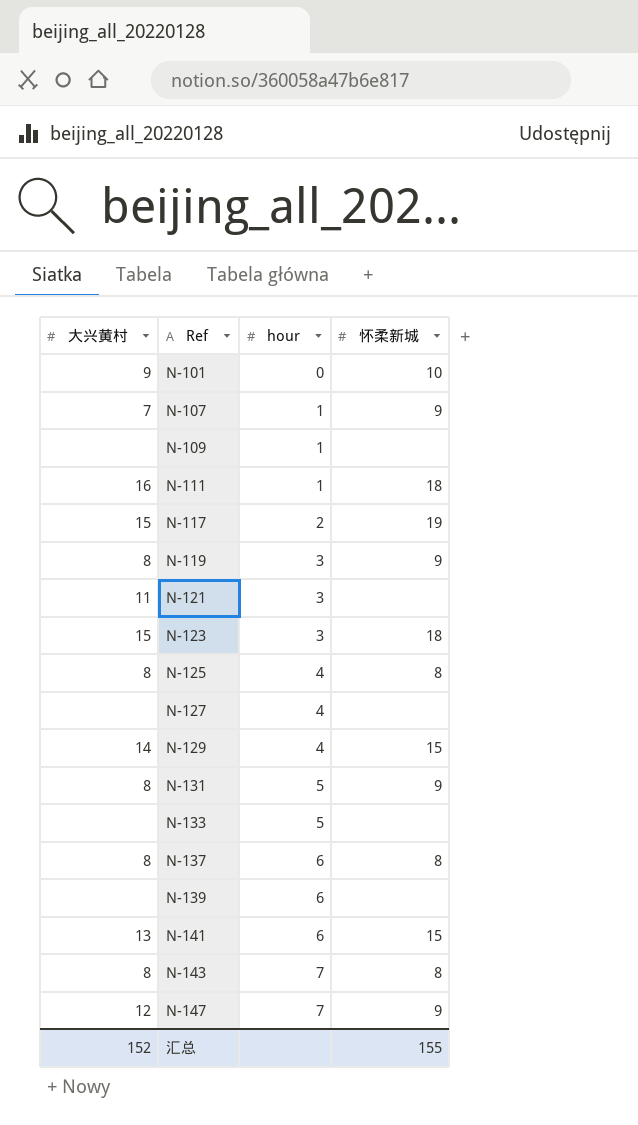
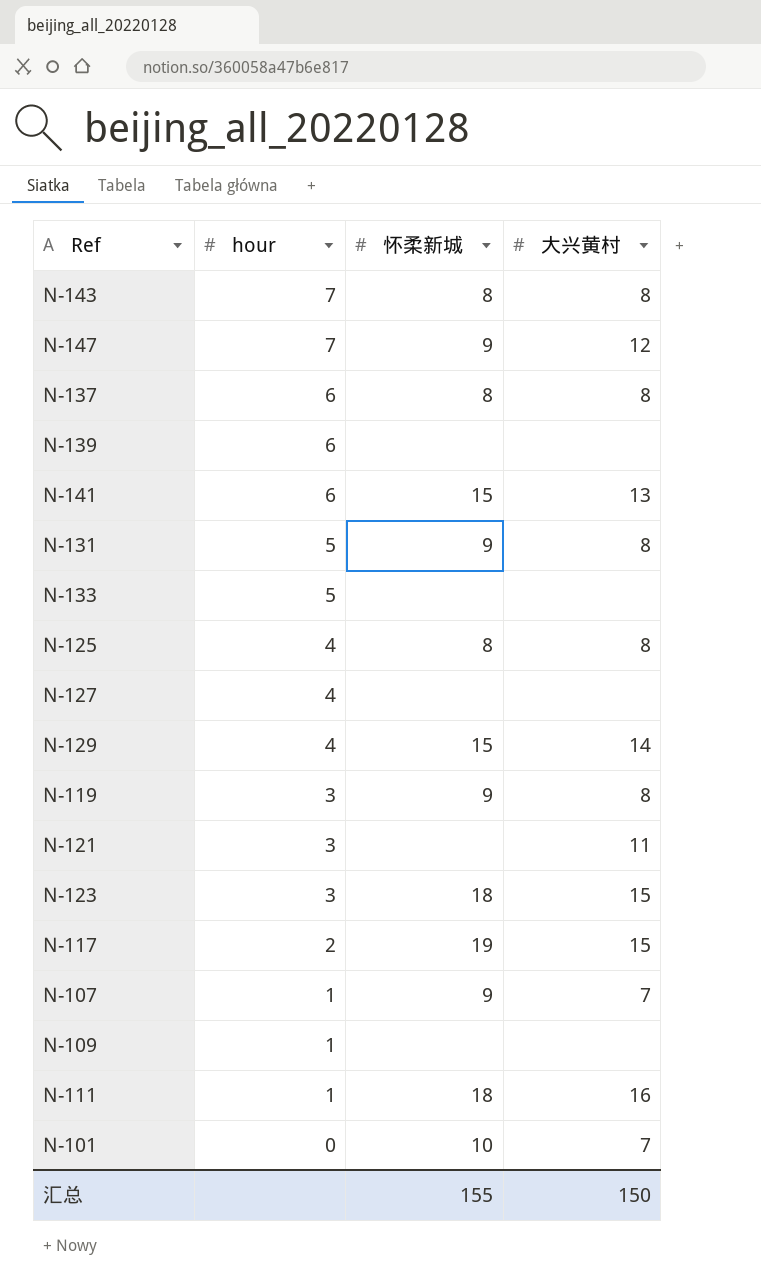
row order: Ref ascending -> hour descending
column 大兴黄村 | position: 1 -> 4
N-101 | 大兴黄村: 9 -> 7
汇总 | 大兴黄村: 152 -> 150

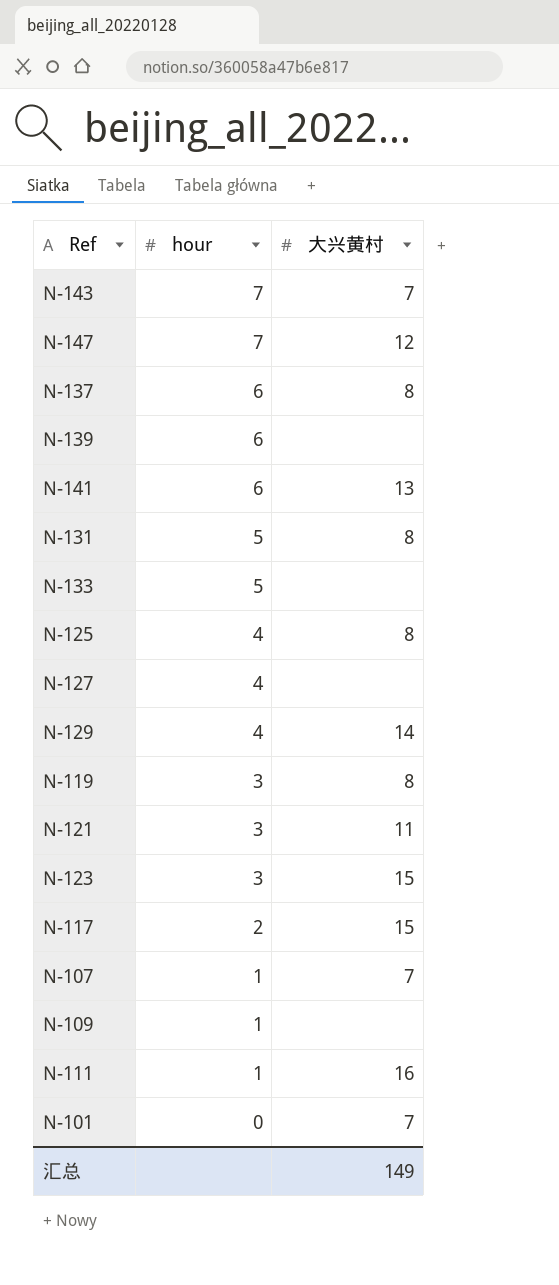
column 怀柔新城 | position: 3 -> none
N-143 | 大兴黄村: 8 -> 7
汇总 | 大兴黄村: 150 -> 149

